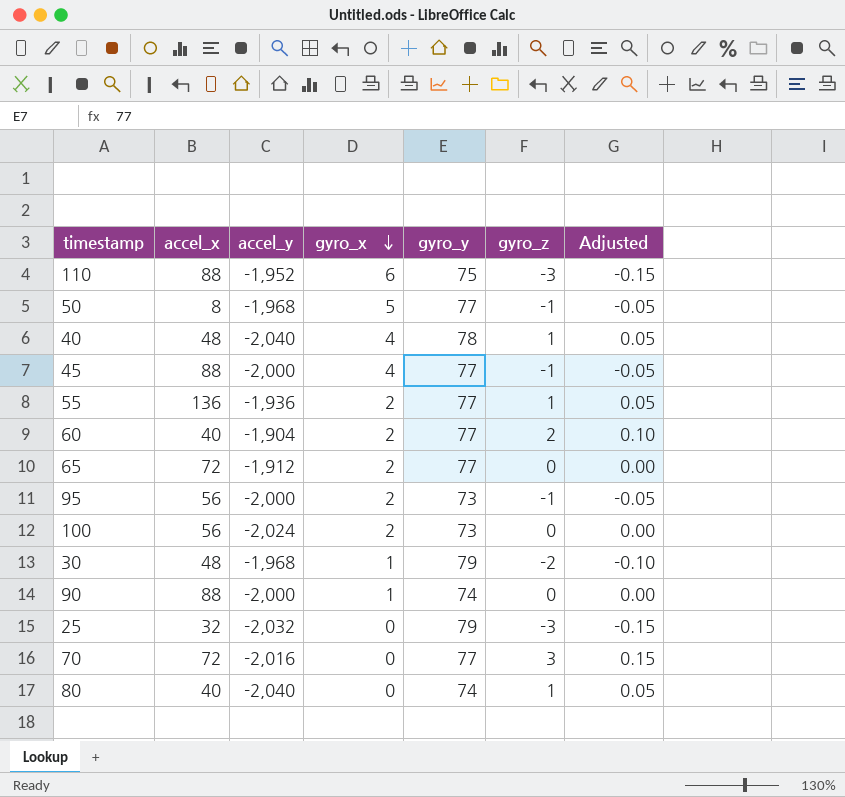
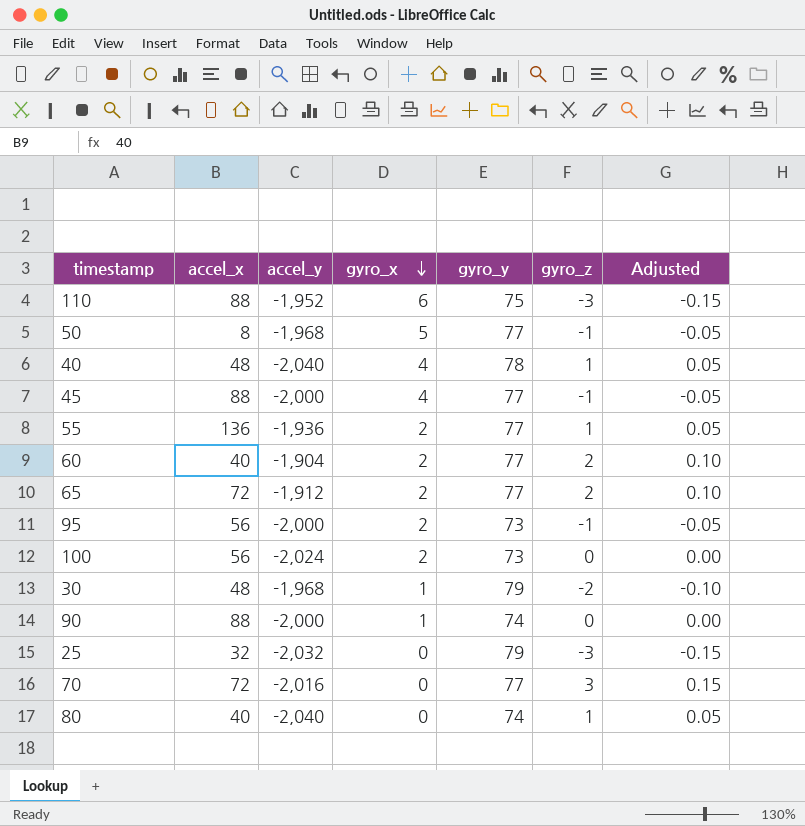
65 | gyro_z: 0 -> 2
65 | Adjusted: 0.00 -> 0.10

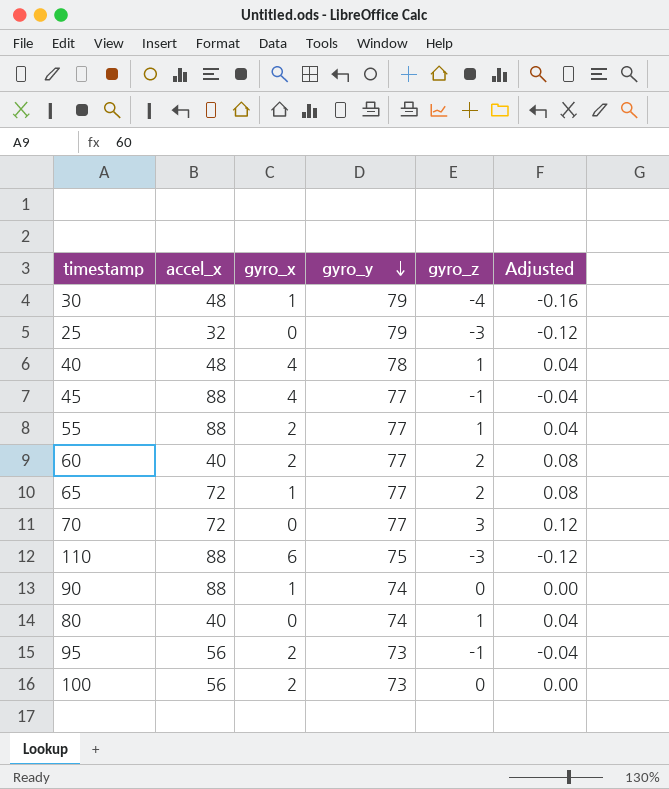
row order: gyro_x descending -> gyro_y descending
column accel_y | position: 3 -> none
column Adjusted | formula: [gyro_z] * 0.05 -> [gyro_z] * 0.04
row 50: 8 | -1,968 | 5 | 77 | -1 | -0.05 -> none
30 | gyro_z: -2 -> -4
55 | accel_x: 136 -> 88
65 | gyro_x: 2 -> 1

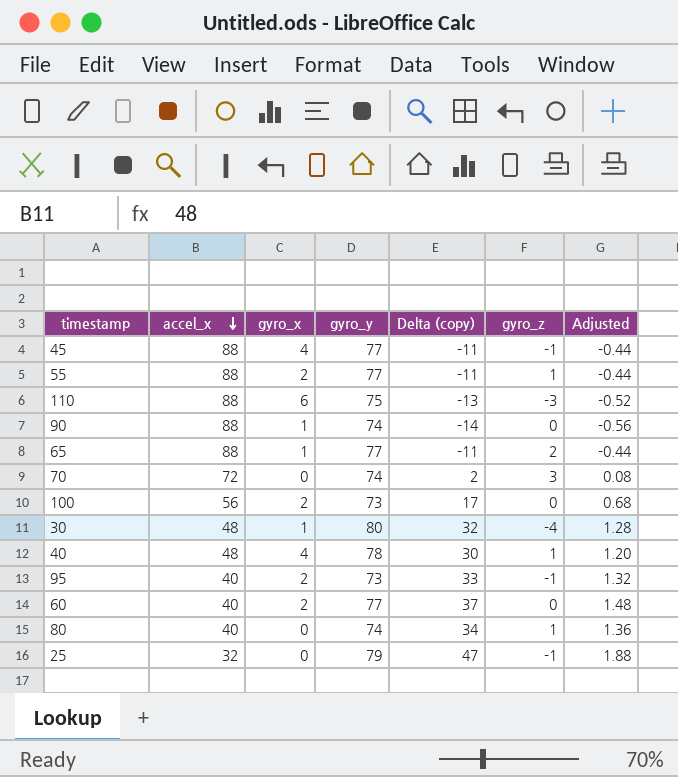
row order: gyro_y descending -> accel_x descending
column Delta (copy) | formula: none -> [gyro_y] - [accel_x]
column Adjusted | formula: [gyro_z] * 0.04 -> [Delta (copy)] * 0.04
65 | accel_x: 72 -> 88
70 | gyro_y: 77 -> 74
30 | gyro_y: 79 -> 80
95 | accel_x: 56 -> 40
60 | gyro_z: 2 -> 0
25 | gyro_z: -3 -> -1

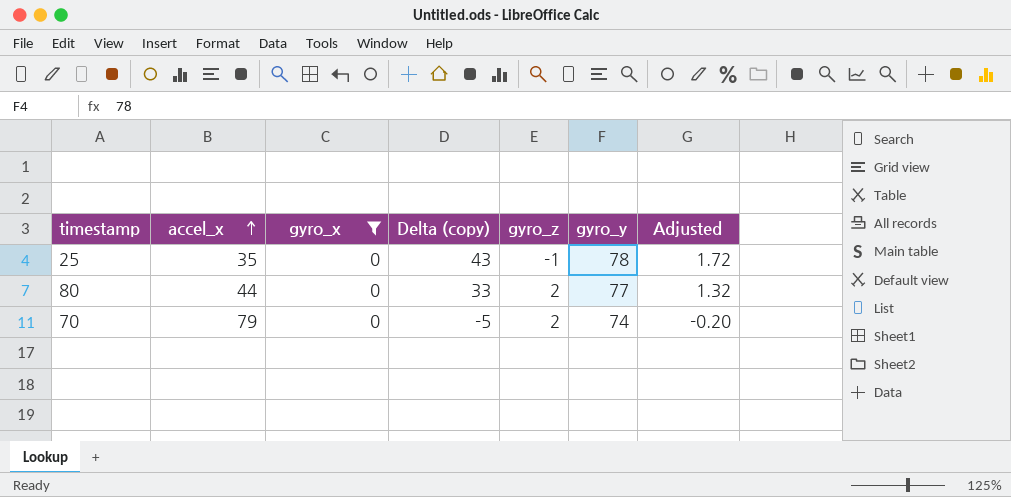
filter: none -> gyro_x = 0
row order: accel_x descending -> accel_x ascending
column gyro_y | position: 4 -> 6
25 | accel_x: 32 -> 35
25 | Delta (copy): 47 -> 43
25 | gyro_y: 79 -> 78
25 | Adjusted: 1.88 -> 1.72
80 | accel_x: 40 -> 44
80 | Delta (copy): 34 -> 33
80 | gyro_z: 1 -> 2
80 | gyro_y: 74 -> 77
80 | Adjusted: 1.36 -> 1.32
70 | accel_x: 72 -> 79
70 | Delta (copy): 2 -> -5
70 | gyro_z: 3 -> 2
70 | Adjusted: 0.08 -> -0.20

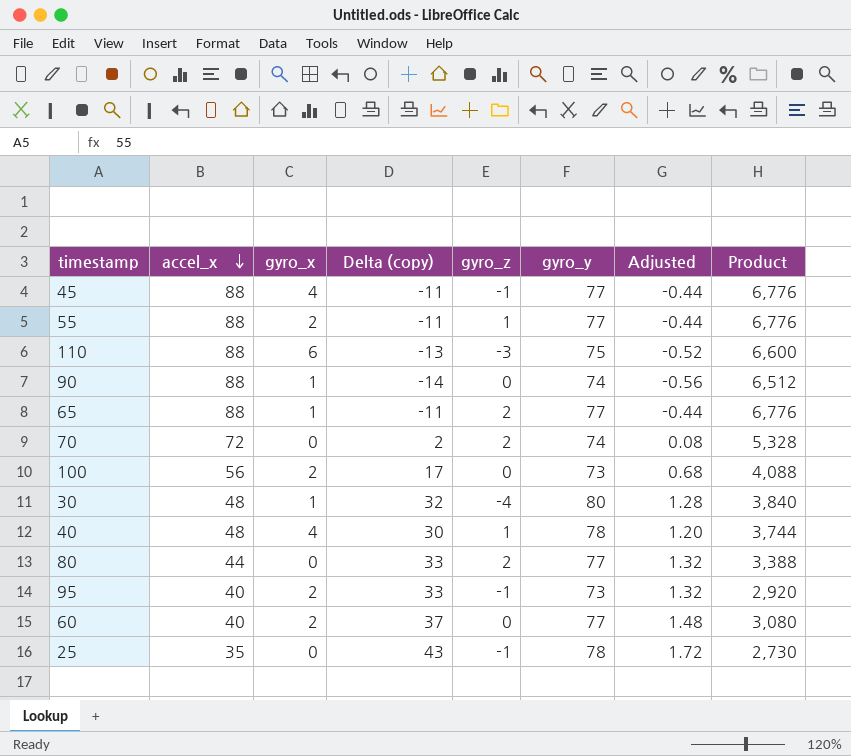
filter: gyro_x = 0 -> none
row order: accel_x ascending -> accel_x descending
column Product | formula: none -> [accel_x] * [gyro_y]
70 | accel_x: 79 -> 72
70 | Delta (copy): -5 -> 2
70 | Adjusted: -0.20 -> 0.08

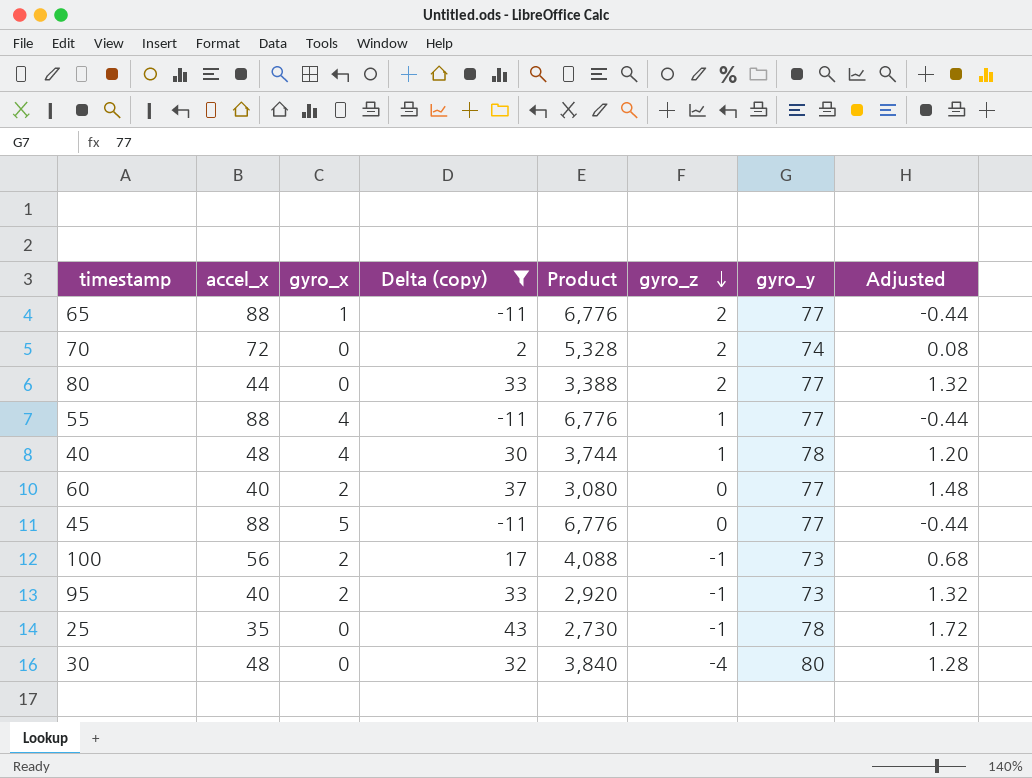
filter: none -> Delta (copy) >= -11
row order: accel_x descending -> gyro_z descending
column Product | position: 8 -> 5
55 | gyro_x: 2 -> 4
45 | gyro_x: 4 -> 5
45 | gyro_z: -1 -> 0
100 | gyro_z: 0 -> -1
30 | gyro_x: 1 -> 0

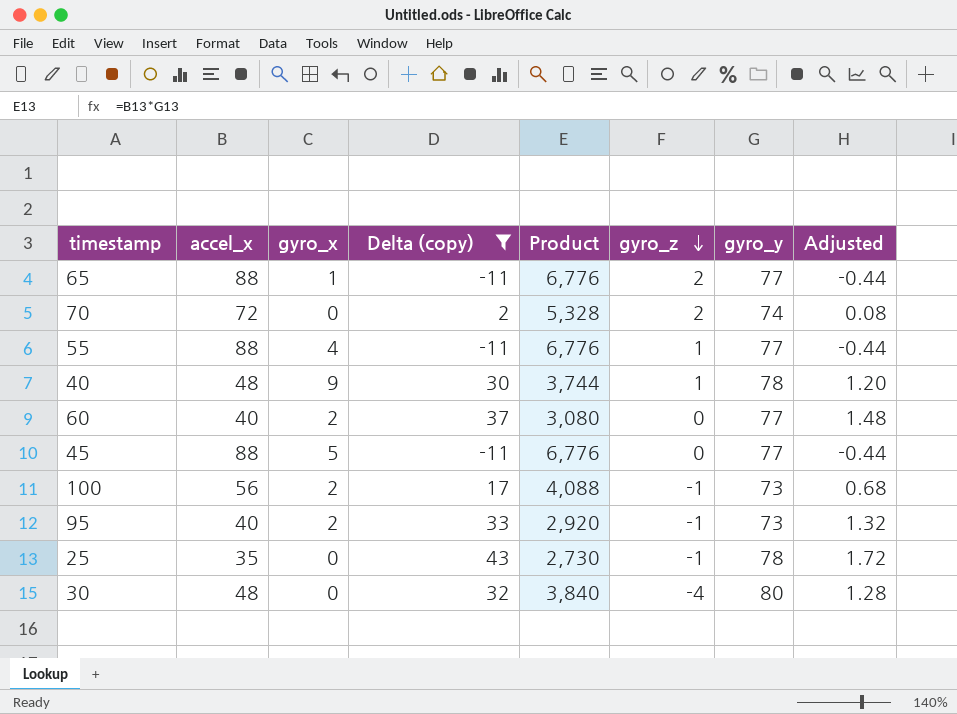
row 80: 44 | 0 | 33 | 3,388 | 2 | 77 | 1.32 -> none
40 | gyro_x: 4 -> 9

